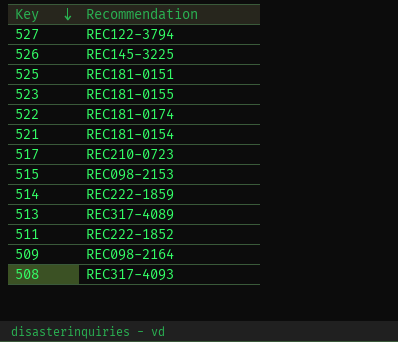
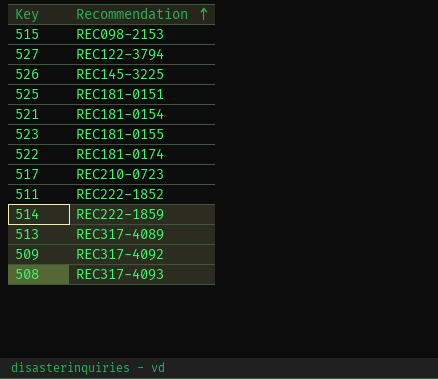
row order: Key descending -> Recommendation ascending
509 | Recommendation: REC098-2164 -> REC317-4092

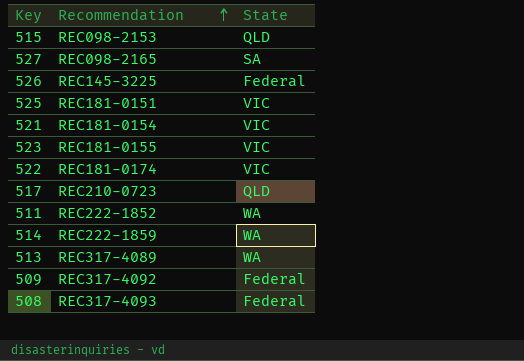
column State | position: none -> 3
527 | Recommendation: REC122-3794 -> REC098-2165

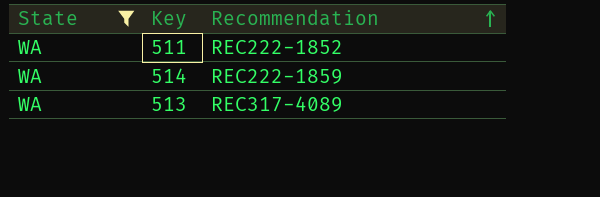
filter: none -> State = WA
column State | position: 3 -> 1

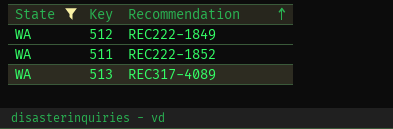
row 514: WA | REC222-1859 -> none
row 512: none -> WA | REC222-1849

